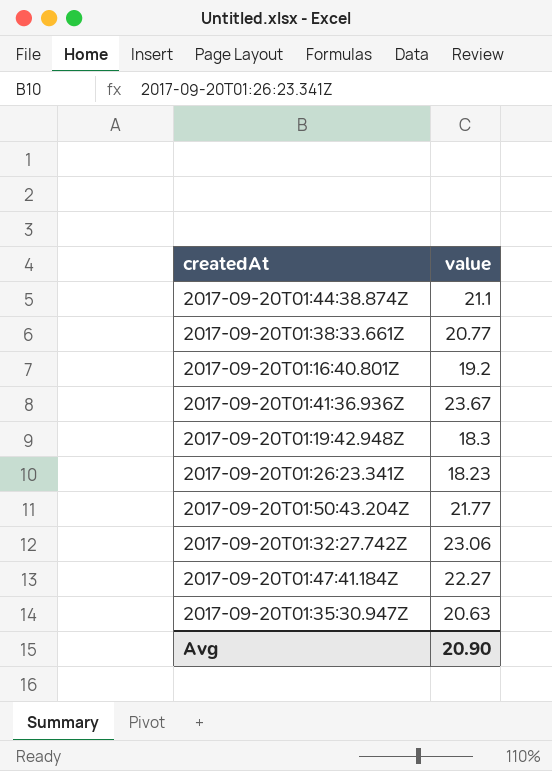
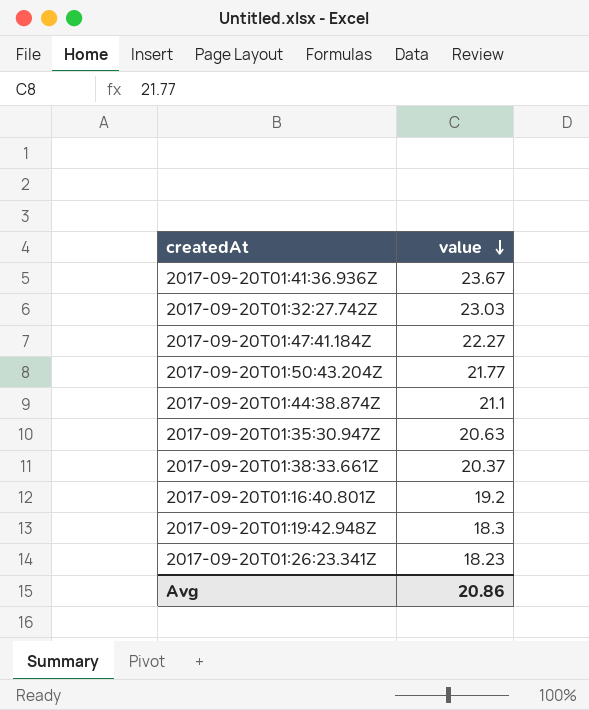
row order: none -> value descending
2017-09-20T01:32:27.742Z | value: 23.06 -> 23.03
2017-09-20T01:38:33.661Z | value: 20.77 -> 20.37
Avg | value: 20.90 -> 20.86

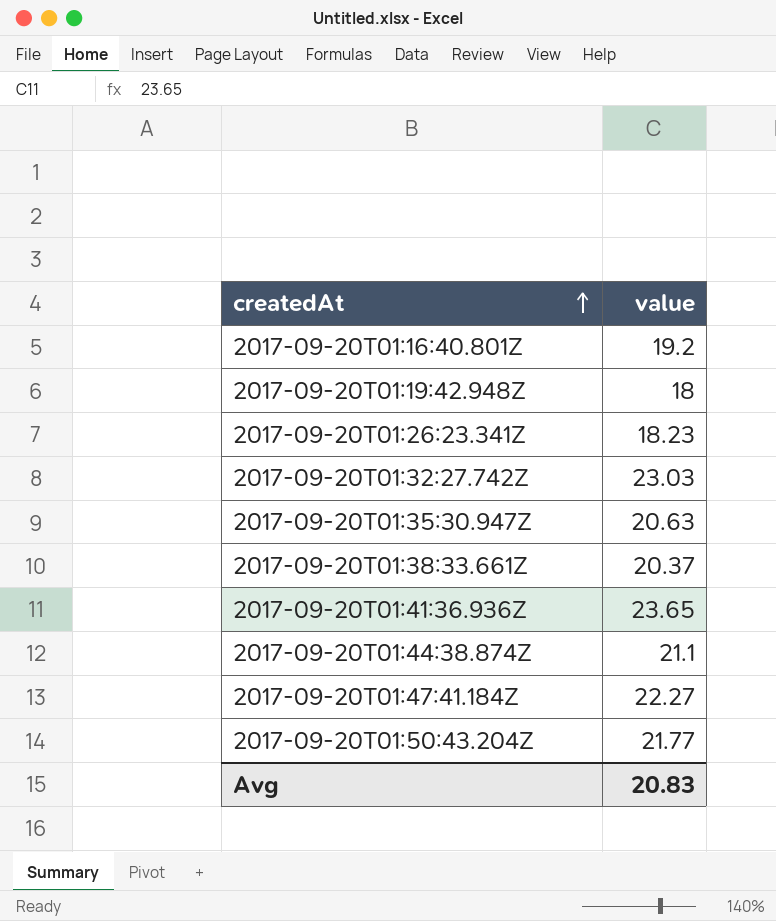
row order: value descending -> createdAt ascending
2017-09-20T01:19:42.948Z | value: 18.3 -> 18
2017-09-20T01:41:36.936Z | value: 23.67 -> 23.65
Avg | value: 20.86 -> 20.83

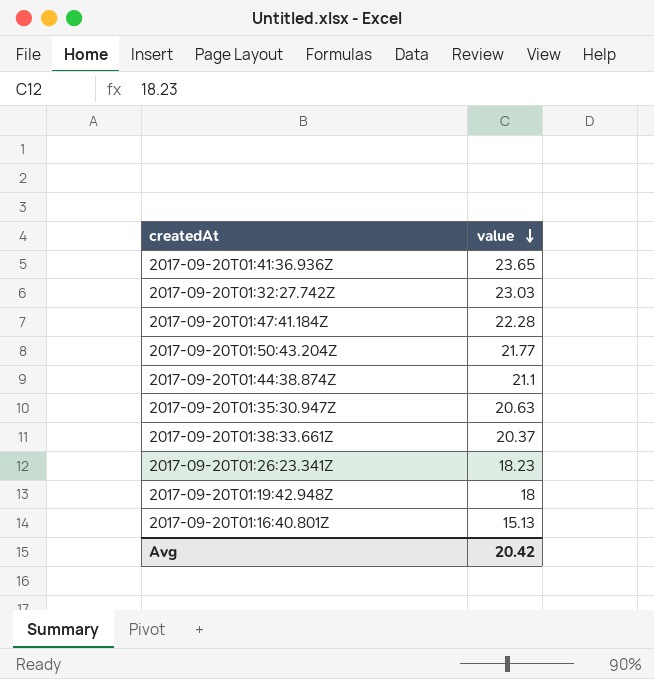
row order: createdAt ascending -> value descending
2017-09-20T01:47:41.184Z | value: 22.27 -> 22.28
2017-09-20T01:16:40.801Z | value: 19.2 -> 15.13
Avg | value: 20.83 -> 20.42

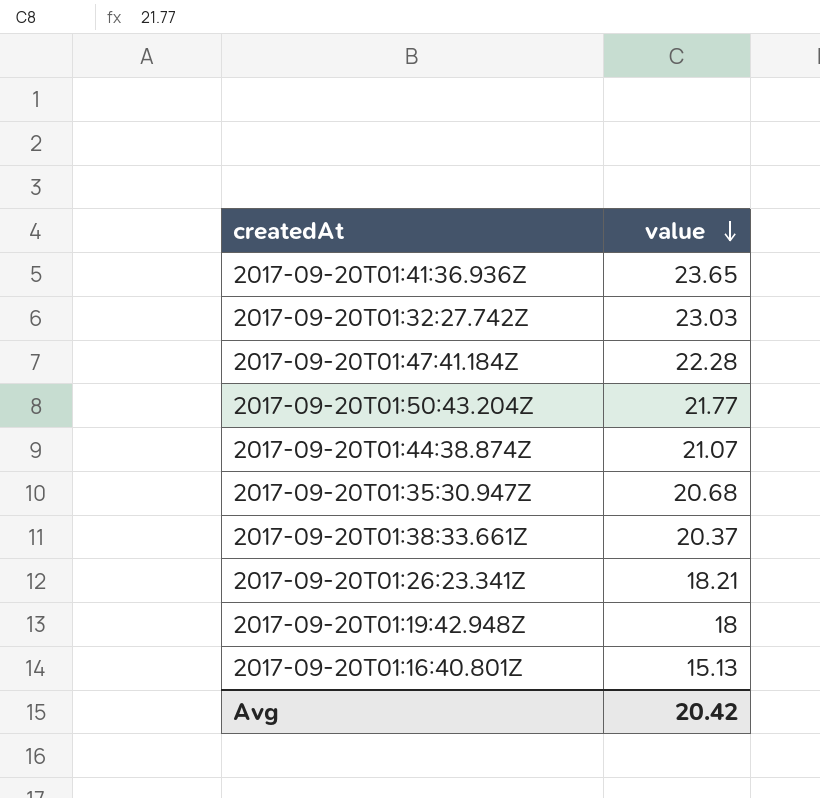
2017-09-20T01:44:38.874Z | value: 21.1 -> 21.07
2017-09-20T01:35:30.947Z | value: 20.63 -> 20.68
2017-09-20T01:26:23.341Z | value: 18.23 -> 18.21

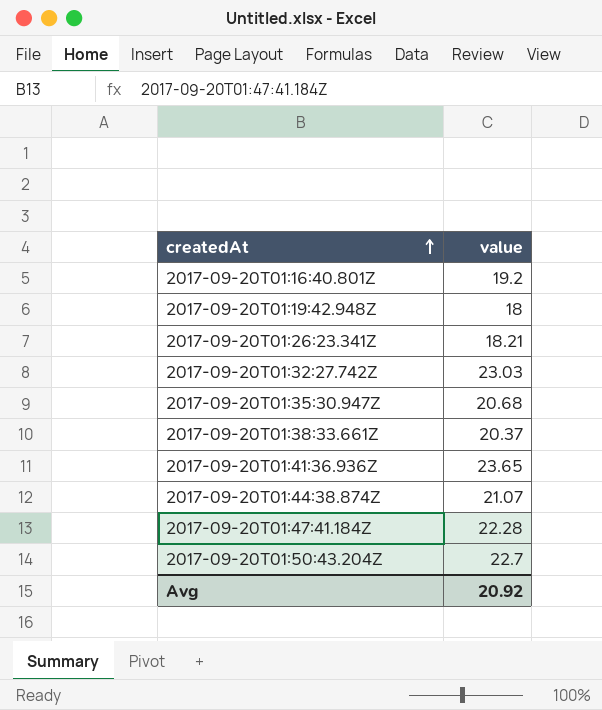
row order: value descending -> createdAt ascending
2017-09-20T01:16:40.801Z | value: 15.13 -> 19.2
2017-09-20T01:50:43.204Z | value: 21.77 -> 22.7
Avg | value: 20.42 -> 20.92

